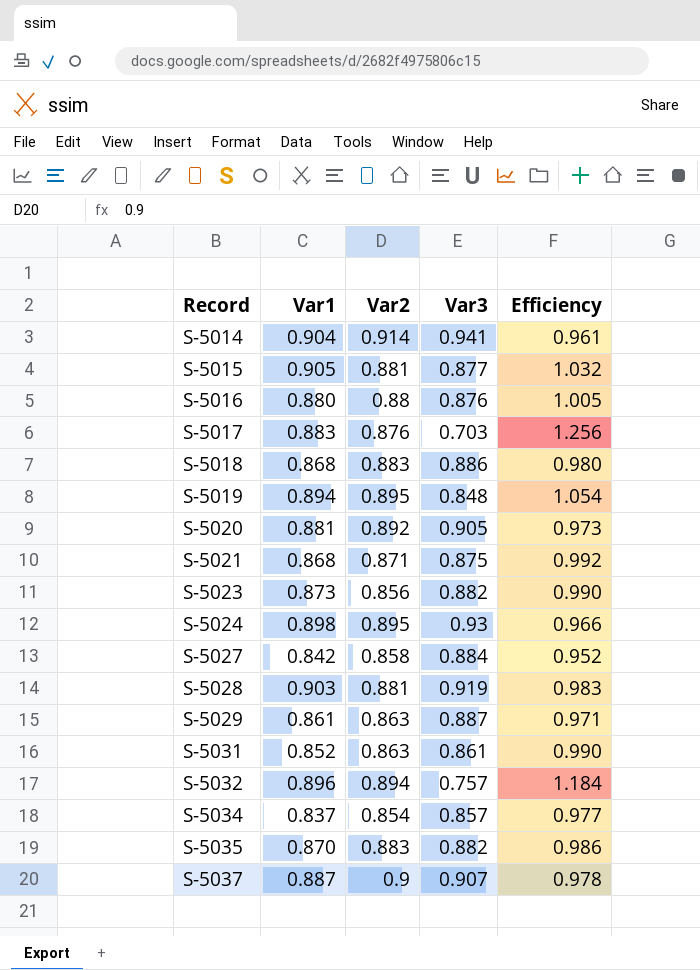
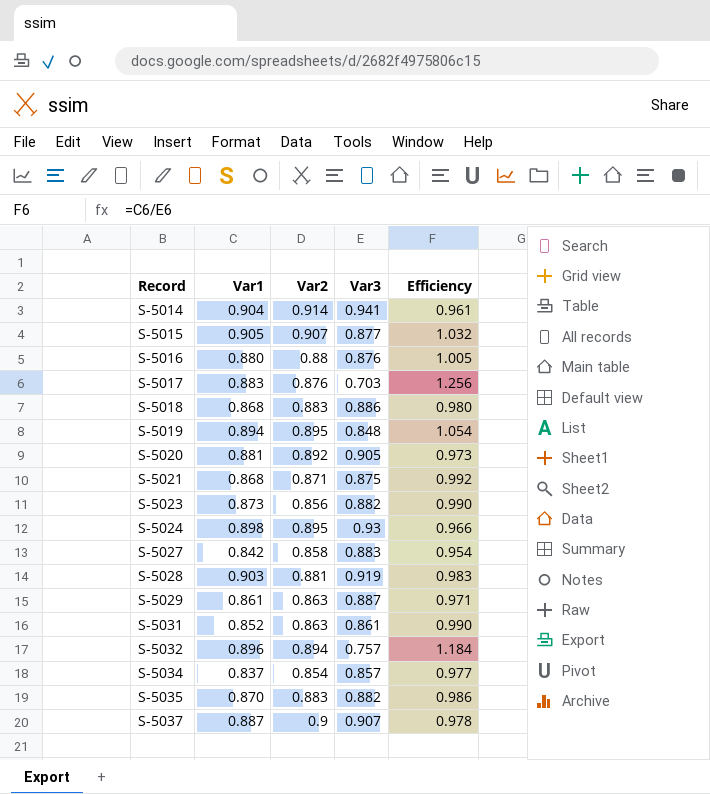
S-5015 | Var2: 0.881 -> 0.907
S-5027 | Var3: 0.884 -> 0.883
S-5027 | Efficiency: 0.952 -> 0.954

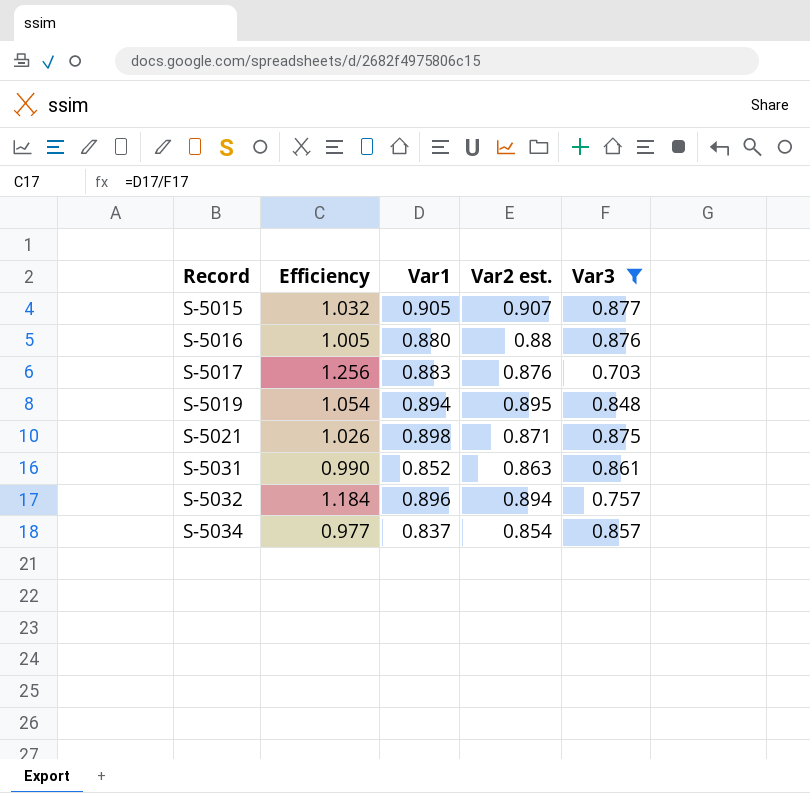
filter: none -> Var3 <= 0.877
column Efficiency | position: 5 -> 2
column name: Var2 -> Var2 est.
S-5021 | Efficiency: 0.992 -> 1.026
S-5021 | Var1: 0.868 -> 0.898

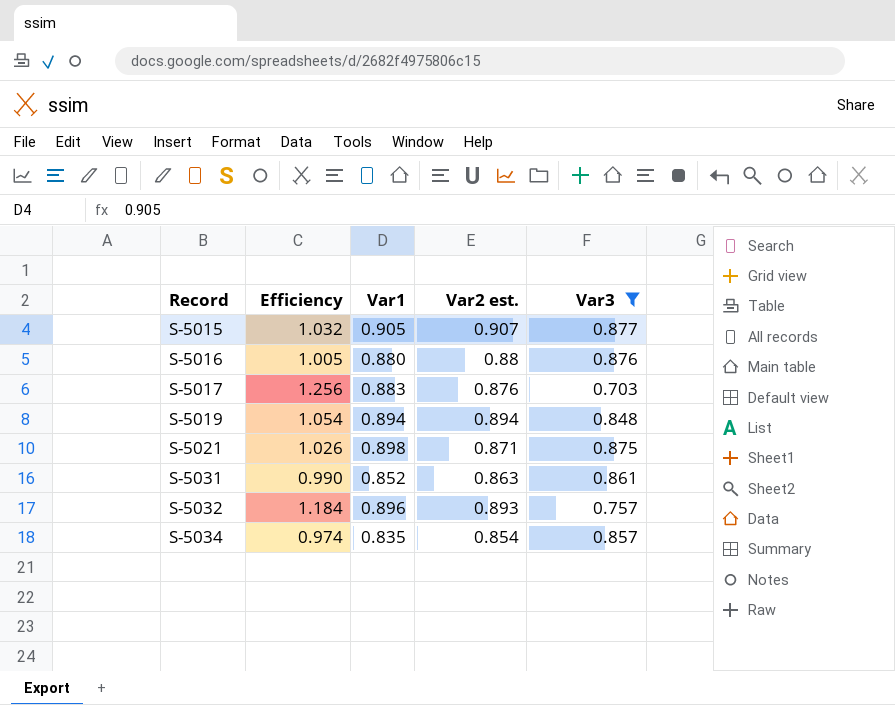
S-5019 | Var2 est.: 0.895 -> 0.894
S-5032 | Var2 est.: 0.894 -> 0.893
S-5034 | Efficiency: 0.977 -> 0.974
S-5034 | Var1: 0.837 -> 0.835

